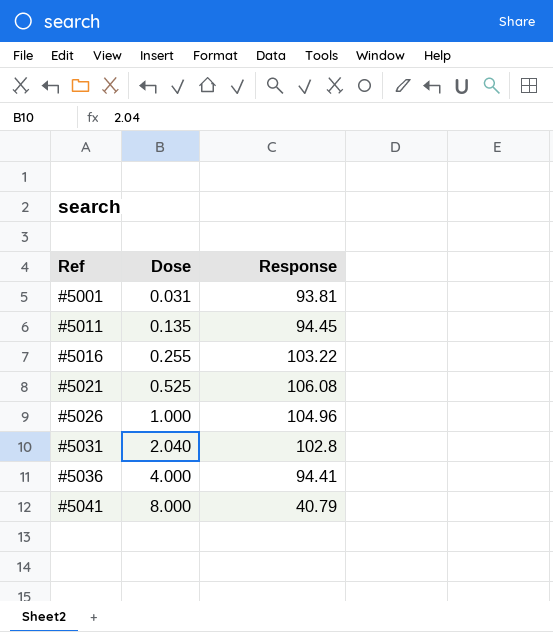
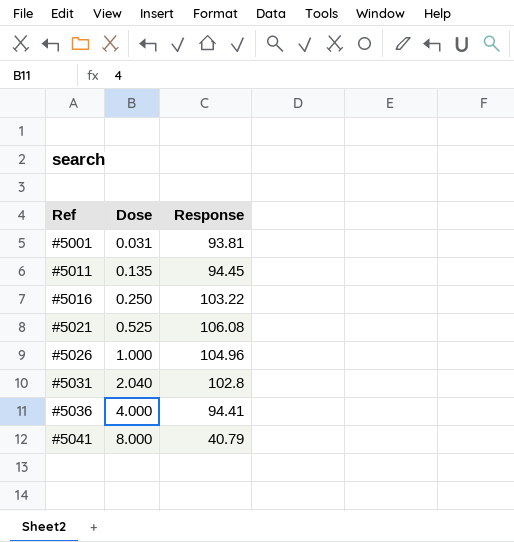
#5016 | Dose: 0.255 -> 0.250

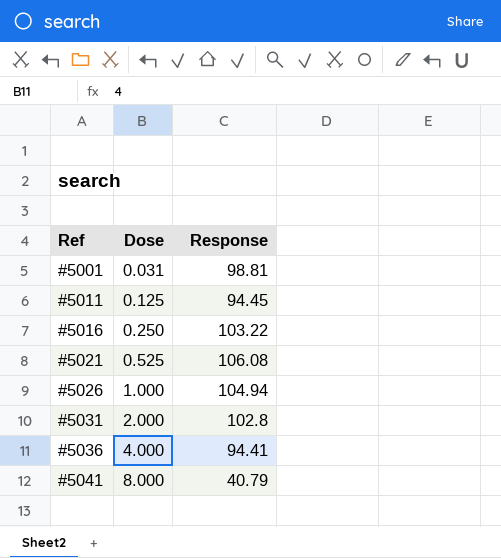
#5001 | Response: 93.81 -> 98.81
#5011 | Dose: 0.135 -> 0.125
#5026 | Response: 104.96 -> 104.94
#5031 | Dose: 2.040 -> 2.000

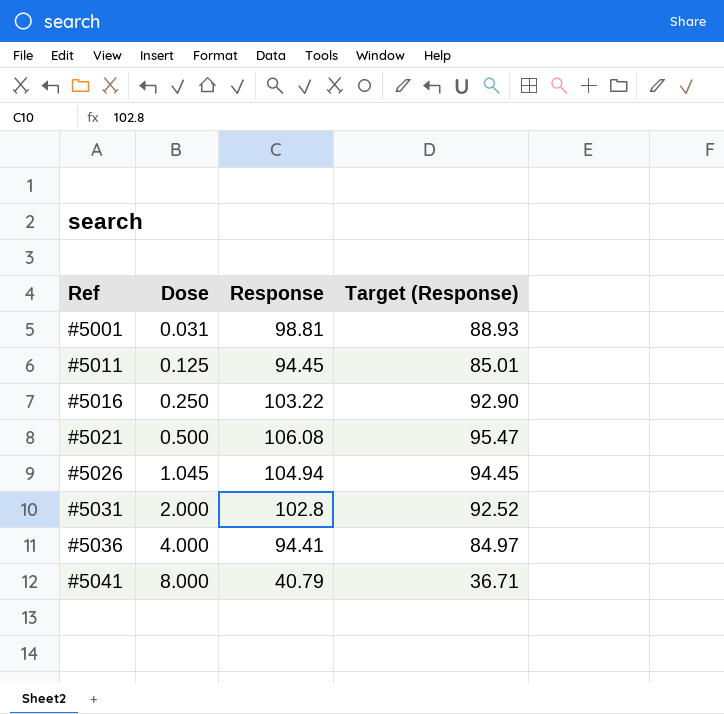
column Target (Response) | formula: none -> [Response] * 0.9
#5021 | Dose: 0.525 -> 0.500
#5026 | Dose: 1.000 -> 1.045

